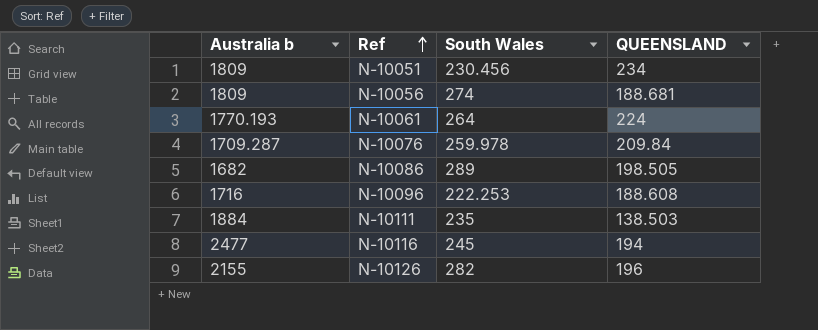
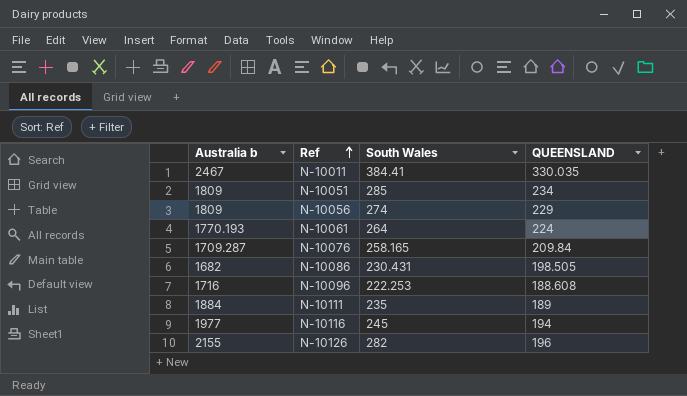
row N-10011: none -> 2467 | 384.41 | 330.035
N-10051 | South Wales: 230.456 -> 285
N-10056 | QUEENSLAND: 188.681 -> 229
N-10076 | South Wales: 259.978 -> 258.165
N-10086 | South Wales: 289 -> 230.431
N-10111 | QUEENSLAND: 138.503 -> 189
N-10116 | Australia b: 2477 -> 1977

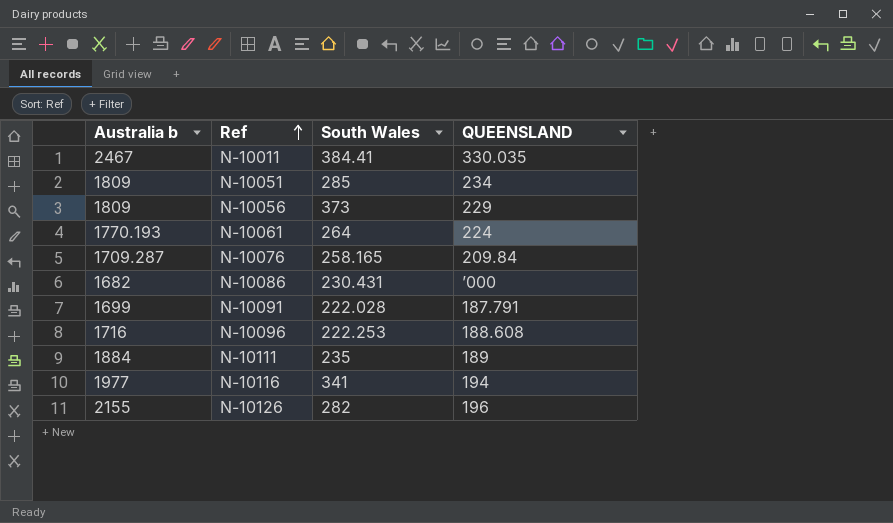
N-10056 | South Wales: 274 -> 373
N-10086 | QUEENSLAND: 198.505 -> ’000
row N-10091: none -> 1699 | 222.028 | 187.791
N-10116 | South Wales: 245 -> 341

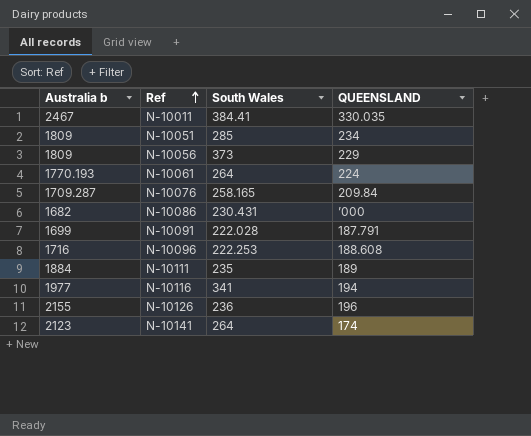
N-10126 | South Wales: 282 -> 236
row N-10141: none -> 2123 | 264 | 174

